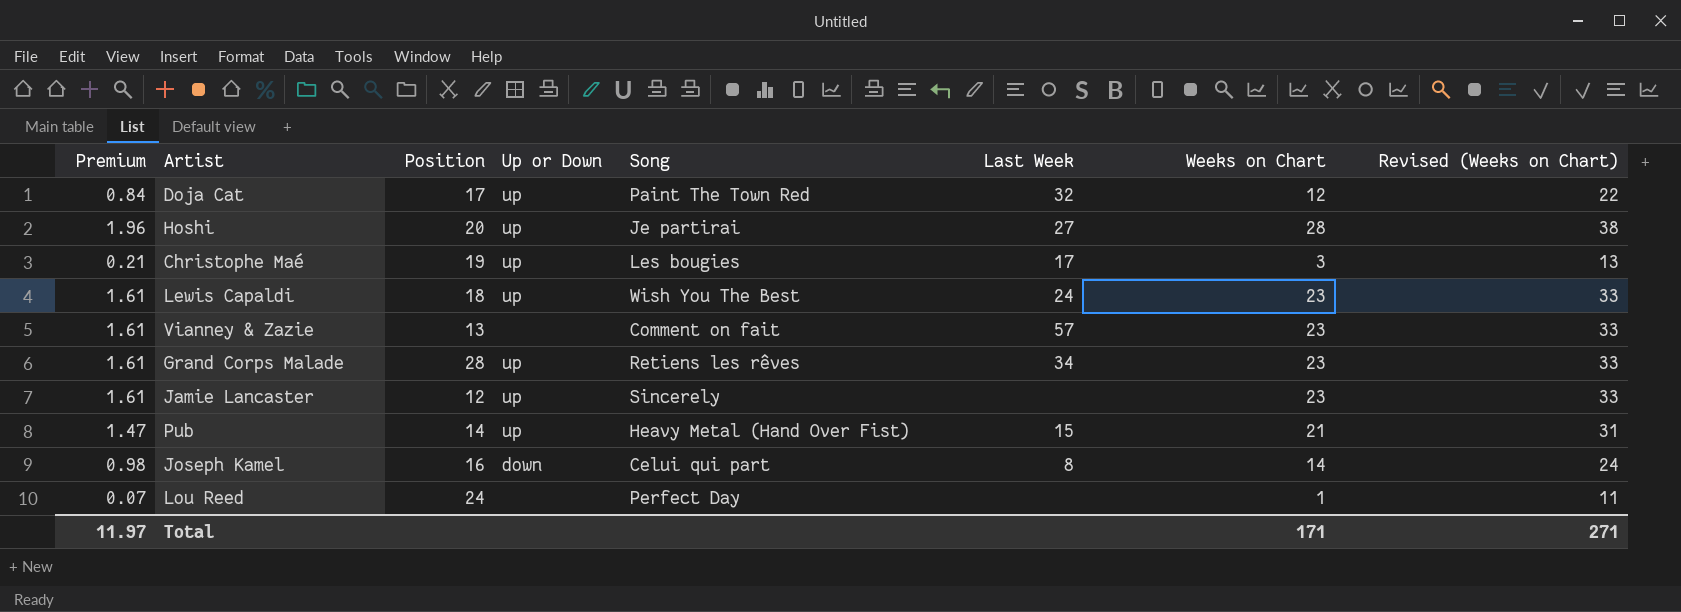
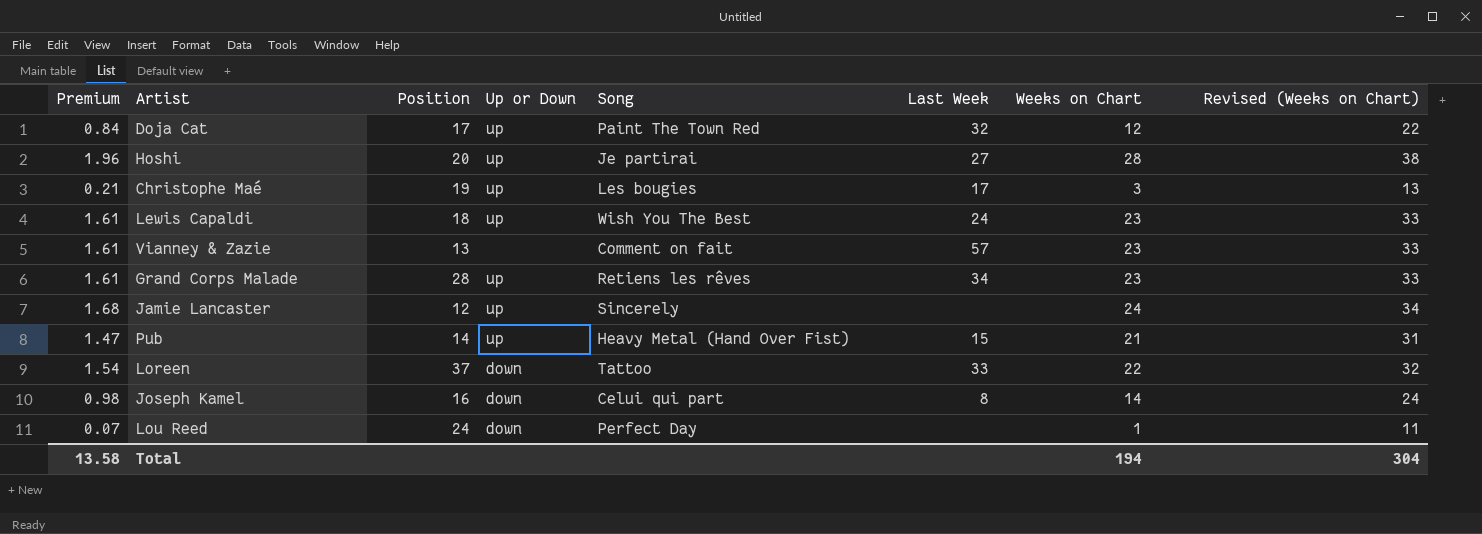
Jamie Lancaster | Premium: 1.61 -> 1.68
Jamie Lancaster | Weeks on Chart: 23 -> 24
Jamie Lancaster | Revised (Weeks on Chart): 33 -> 34
row Loreen: none -> 1.54 | 37 | down | Tattoo | 33 | 22 | 32
Lou Reed | Up or Down: none -> down
Total | Premium: 11.97 -> 13.58
Total | Weeks on Chart: 171 -> 194
Total | Revised (Weeks on Chart): 271 -> 304

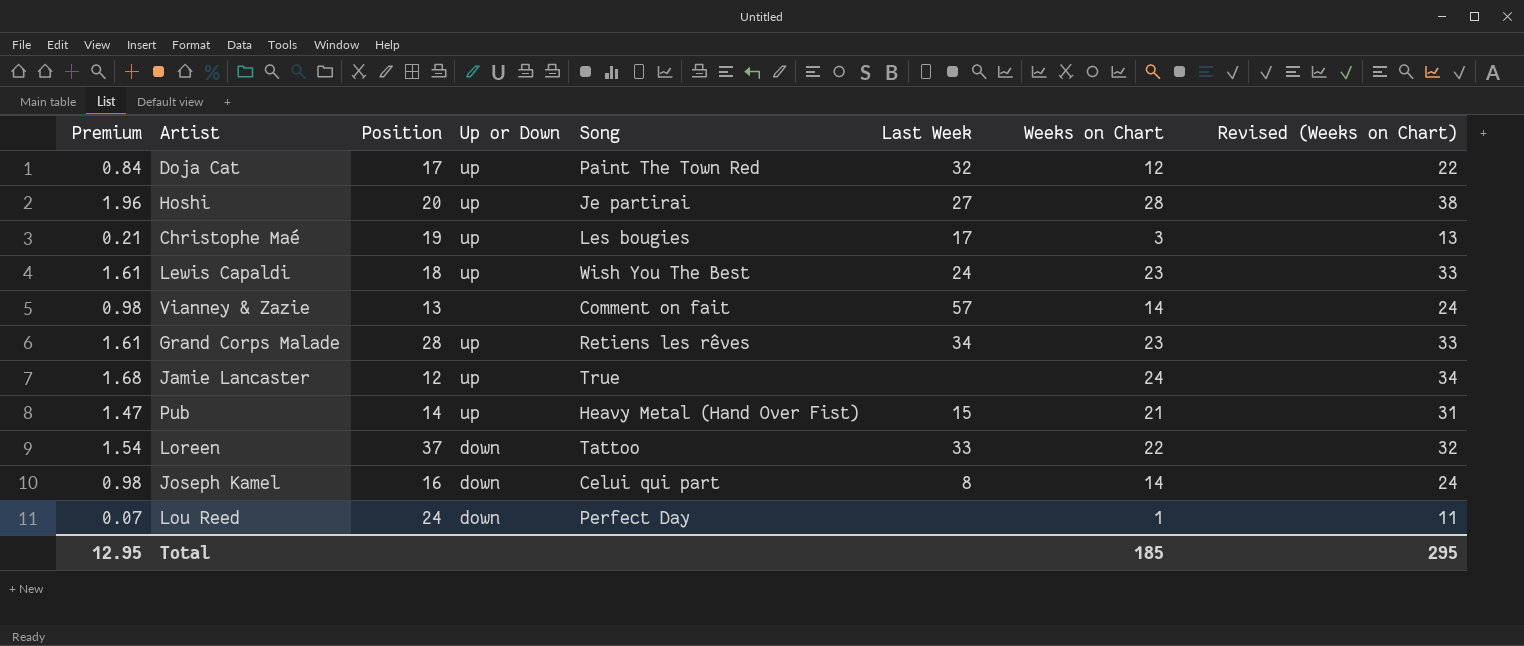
Vianney & Zazie | Premium: 1.61 -> 0.98
Vianney & Zazie | Weeks on Chart: 23 -> 14
Vianney & Zazie | Revised (Weeks on Chart): 33 -> 24
Jamie Lancaster | Song: Sincerely -> True
Total | Premium: 13.58 -> 12.95
Total | Weeks on Chart: 194 -> 185
Total | Revised (Weeks on Chart): 304 -> 295

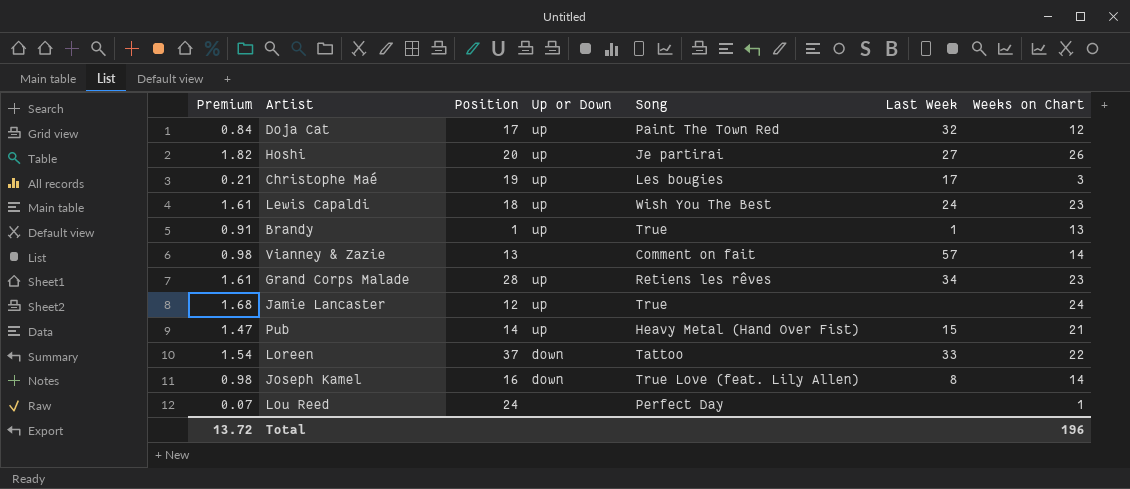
column Revised (Weeks on Chart) | formula: [Weeks on Chart] + 10 -> none
Hoshi | Premium: 1.96 -> 1.82
Hoshi | Weeks on Chart: 28 -> 26
row Brandy: none -> 0.91 | 1 | up | True | 1 | 13
Joseph Kamel | Song: Celui qui part -> True Love (feat. Lily Allen)
Lou Reed | Up or Down: down -> none
Total | Premium: 12.95 -> 13.72
Total | Weeks on Chart: 185 -> 196

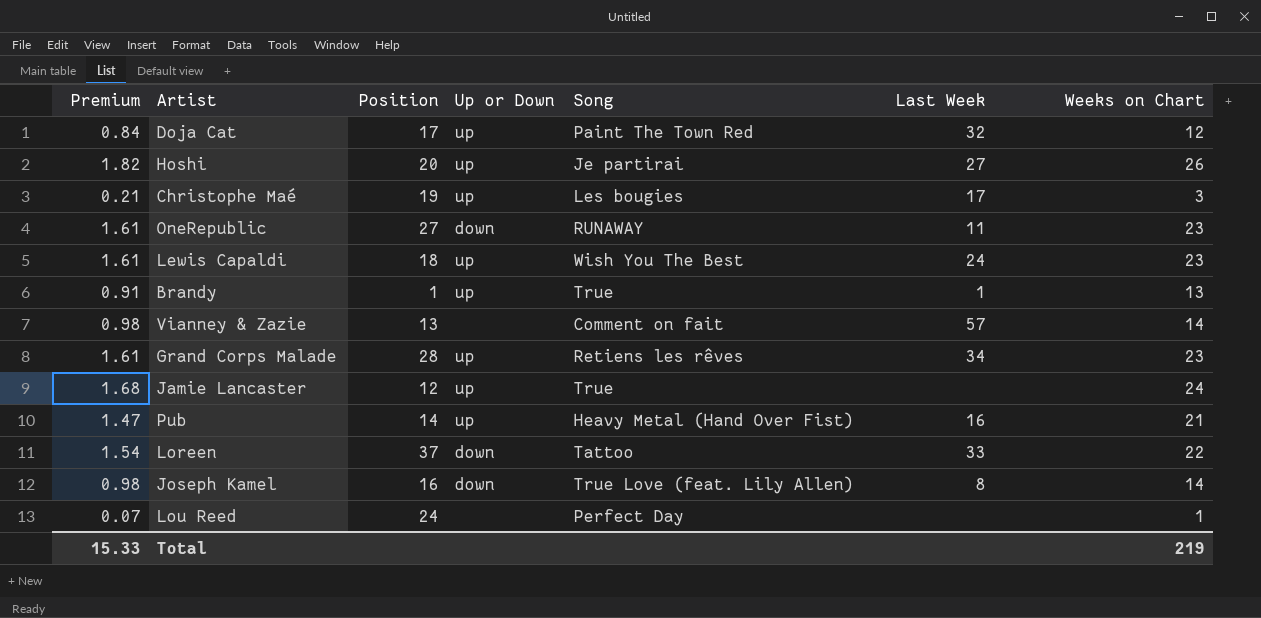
row OneRepublic: none -> 1.61 | 27 | down | RUNAWAY | 11 | 23
Pub | Last Week: 15 -> 16
Total | Premium: 13.72 -> 15.33
Total | Weeks on Chart: 196 -> 219

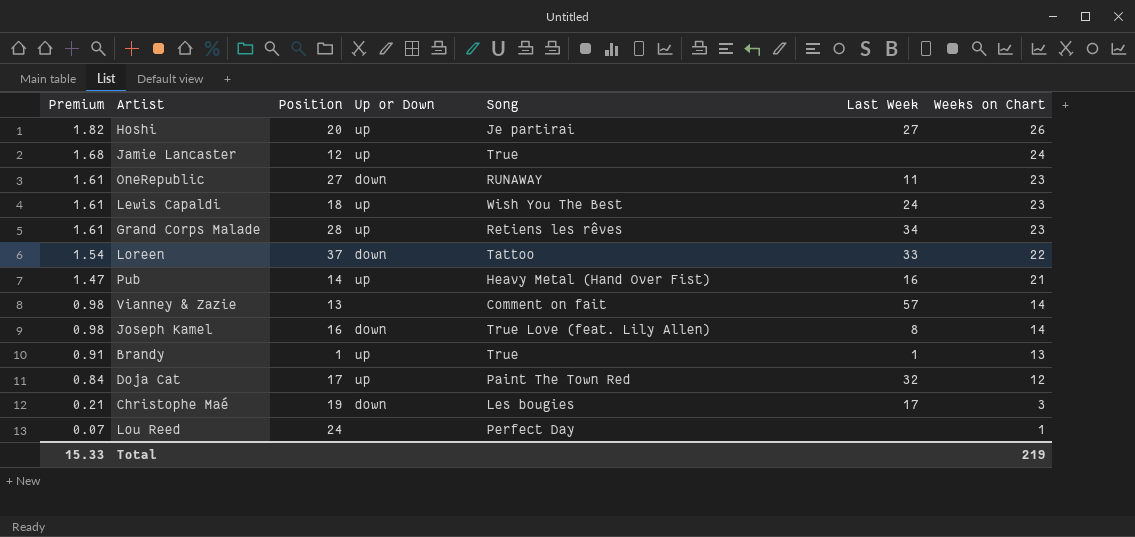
row order: none -> Premium descending
Christophe Maé | Up or Down: up -> down

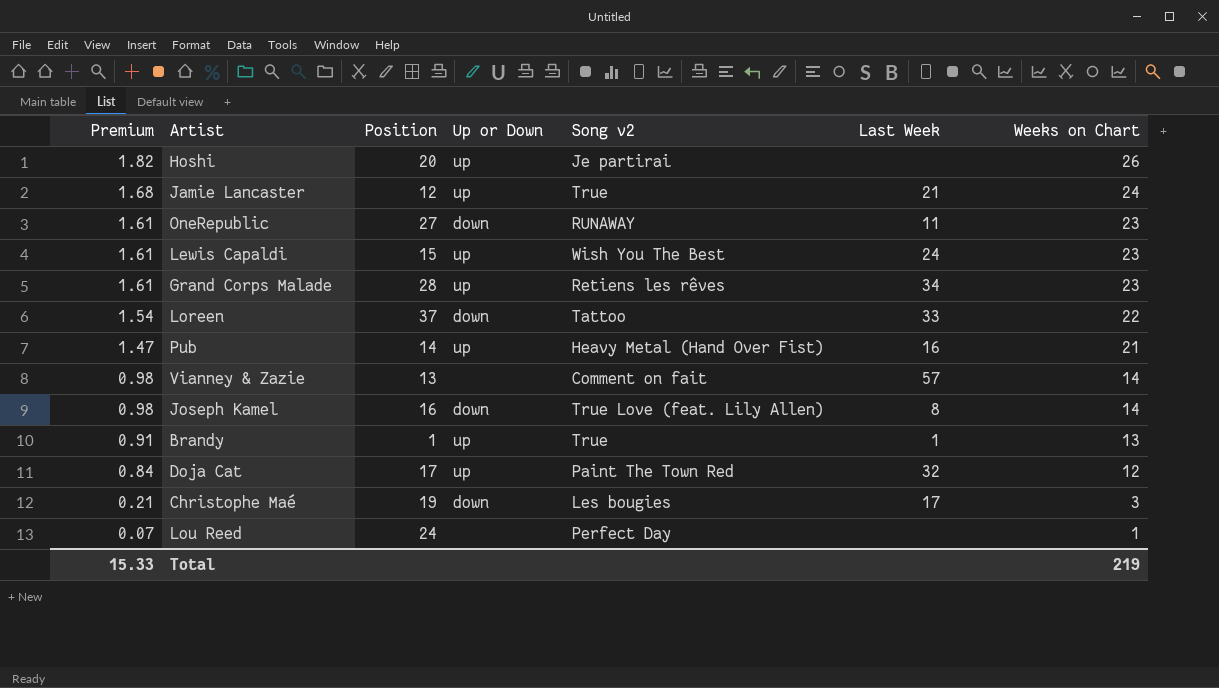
column name: Song -> Song v2
Hoshi | Last Week: 27 -> none
Jamie Lancaster | Last Week: none -> 21
Lewis Capaldi | Position: 18 -> 15

